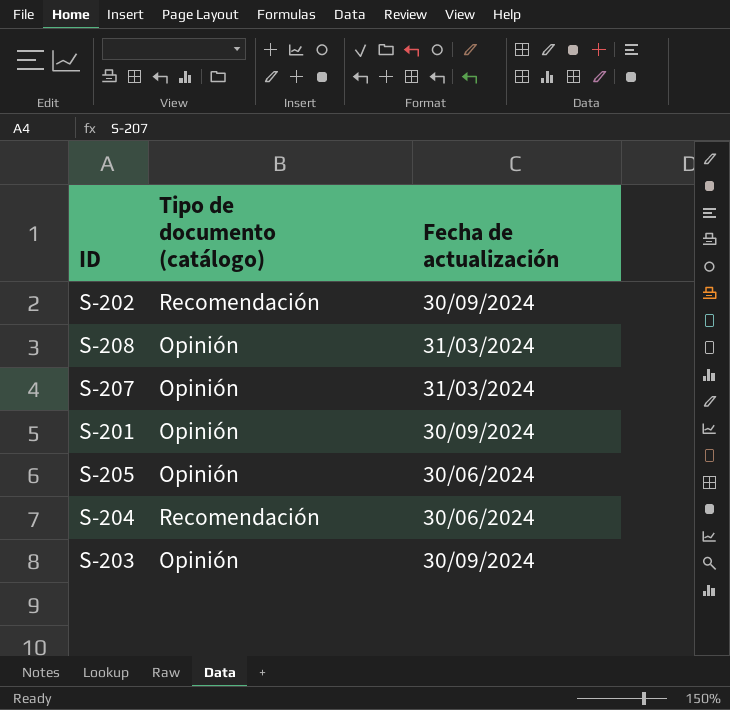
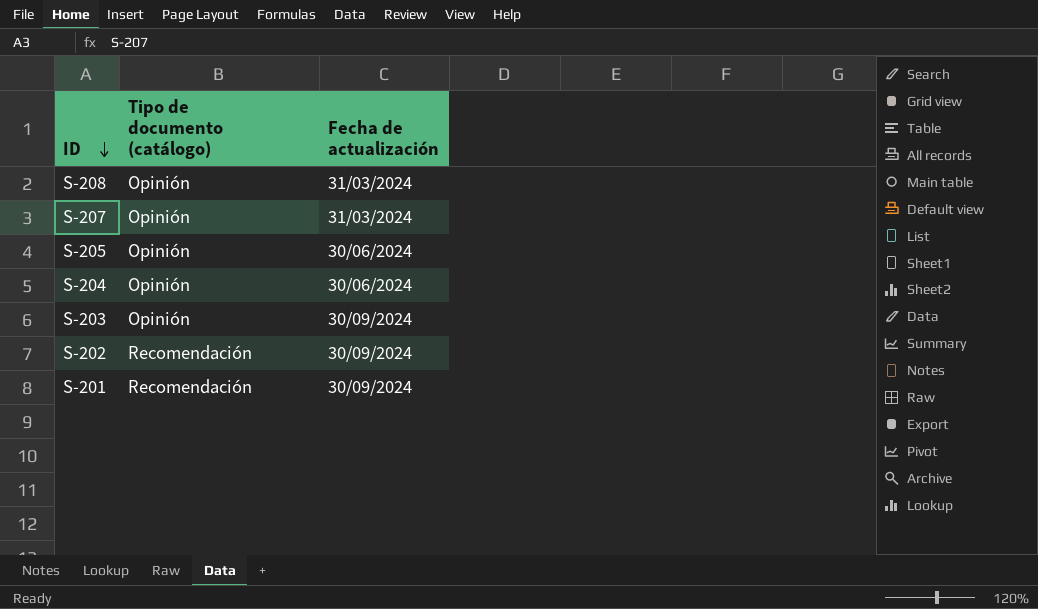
row order: none -> ID descending
S-204 | Tipo de documento (catálogo): Recomendación -> Opinión
S-201 | Tipo de documento (catálogo): Opinión -> Recomendación

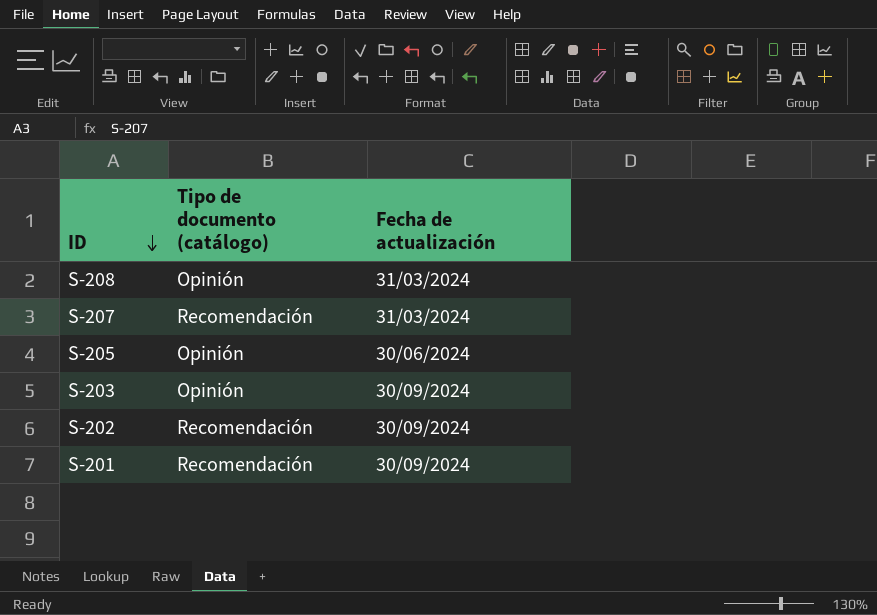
row S-204: Opinión | 30/06/2024 -> none
S-207 | Tipo de documento (catálogo): Opinión -> Recomendación

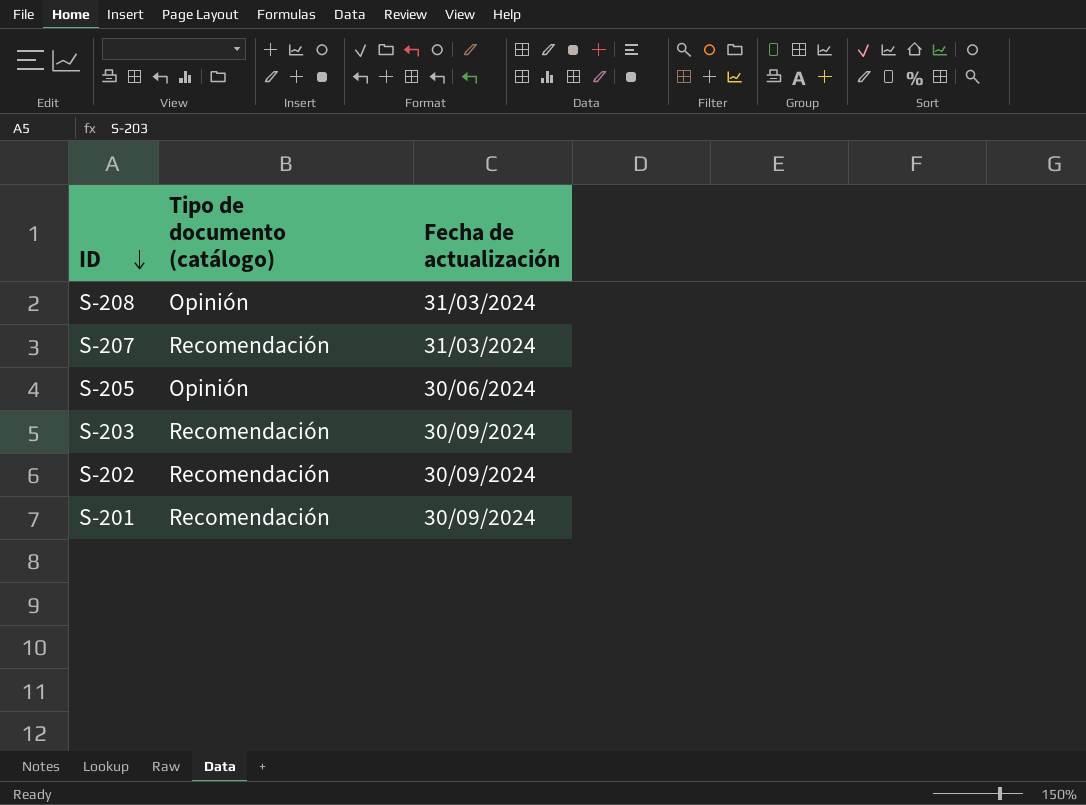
S-203 | Tipo de documento (catálogo): Opinión -> Recomendación

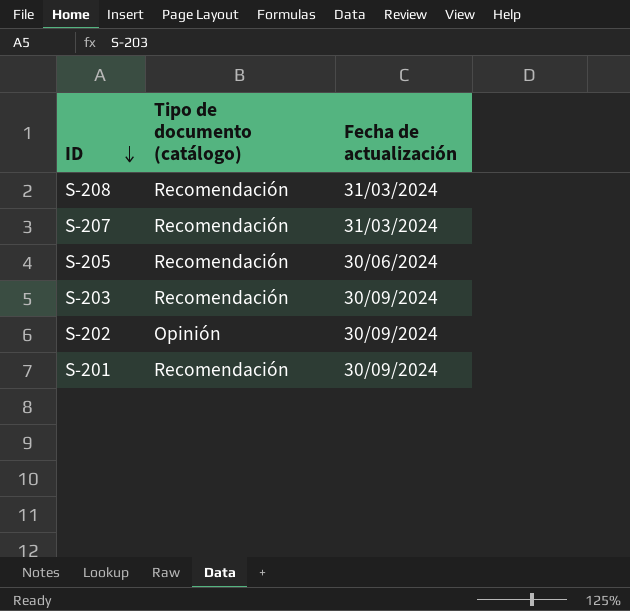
S-208 | Tipo de documento (catálogo): Opinión -> Recomendación
S-205 | Tipo de documento (catálogo): Opinión -> Recomendación
S-202 | Tipo de documento (catálogo): Recomendación -> Opinión

